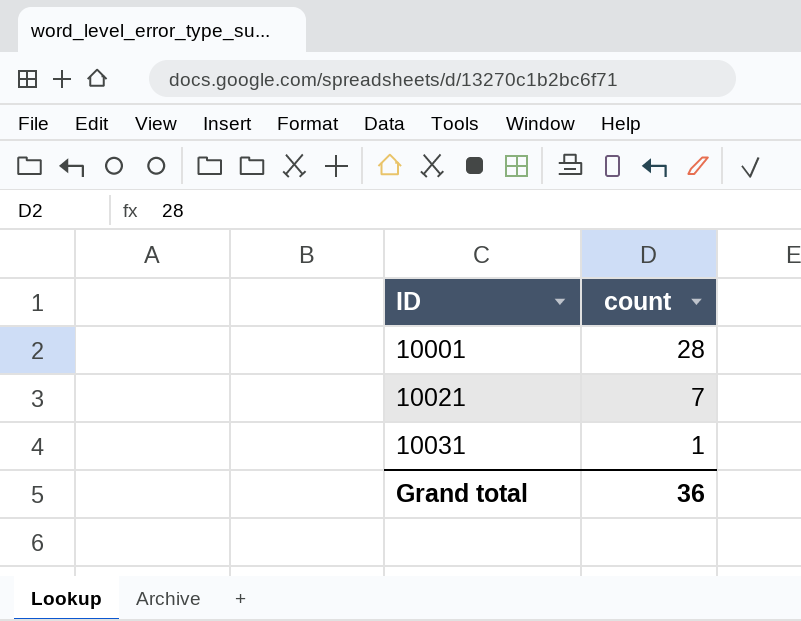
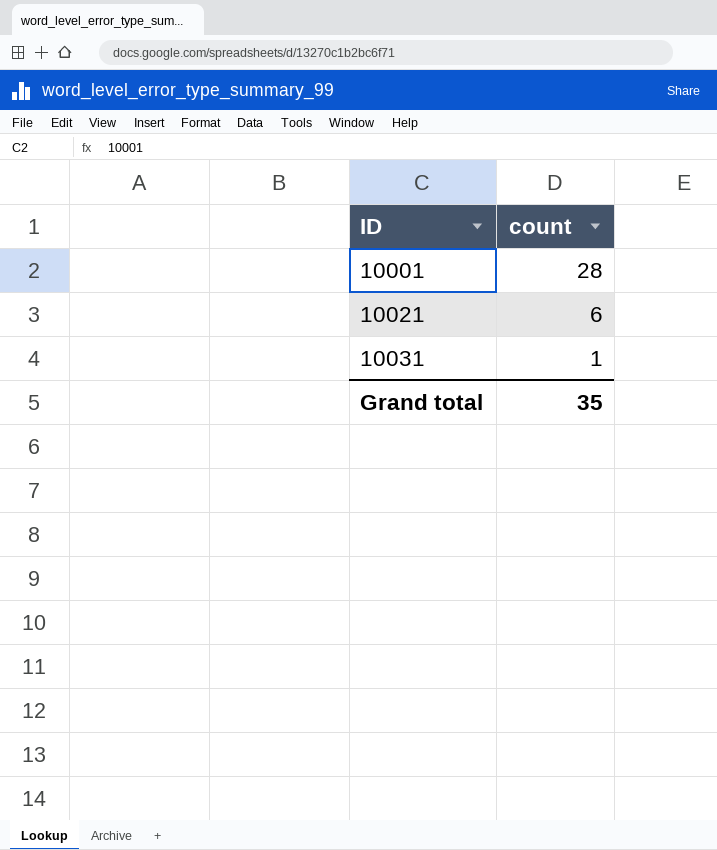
10021 | count: 7 -> 6
Grand total | count: 36 -> 35

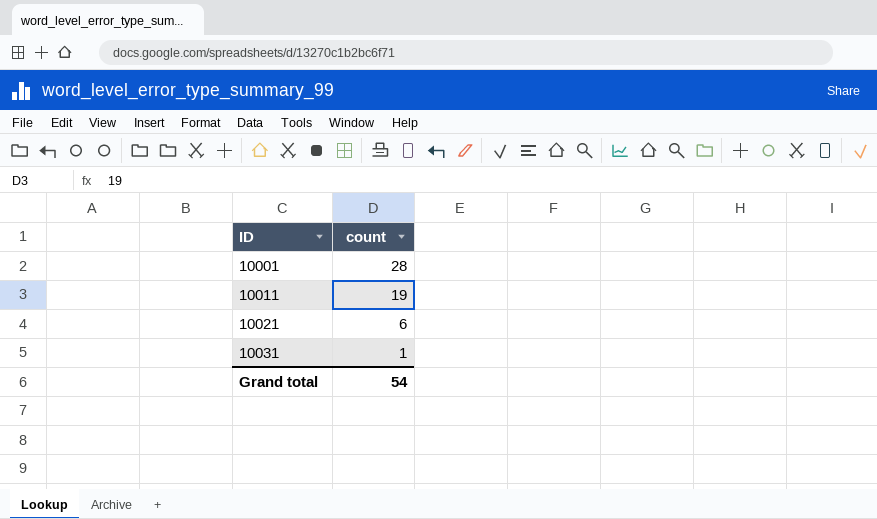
row 10011: none -> 19
Grand total | count: 35 -> 54

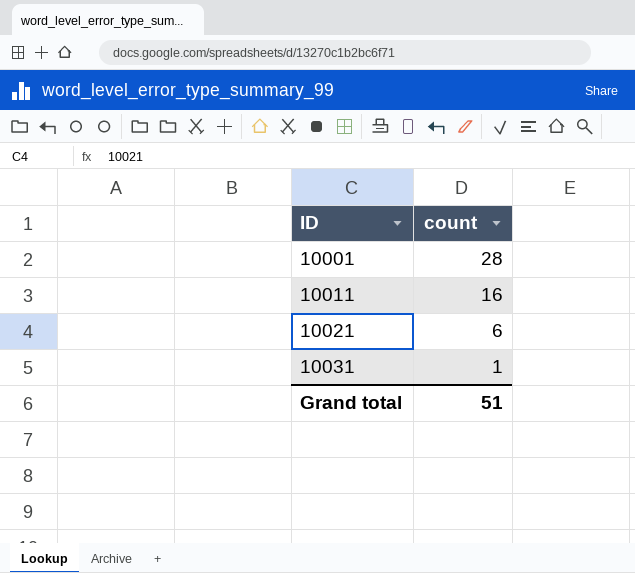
10011 | count: 19 -> 16
Grand total | count: 54 -> 51

